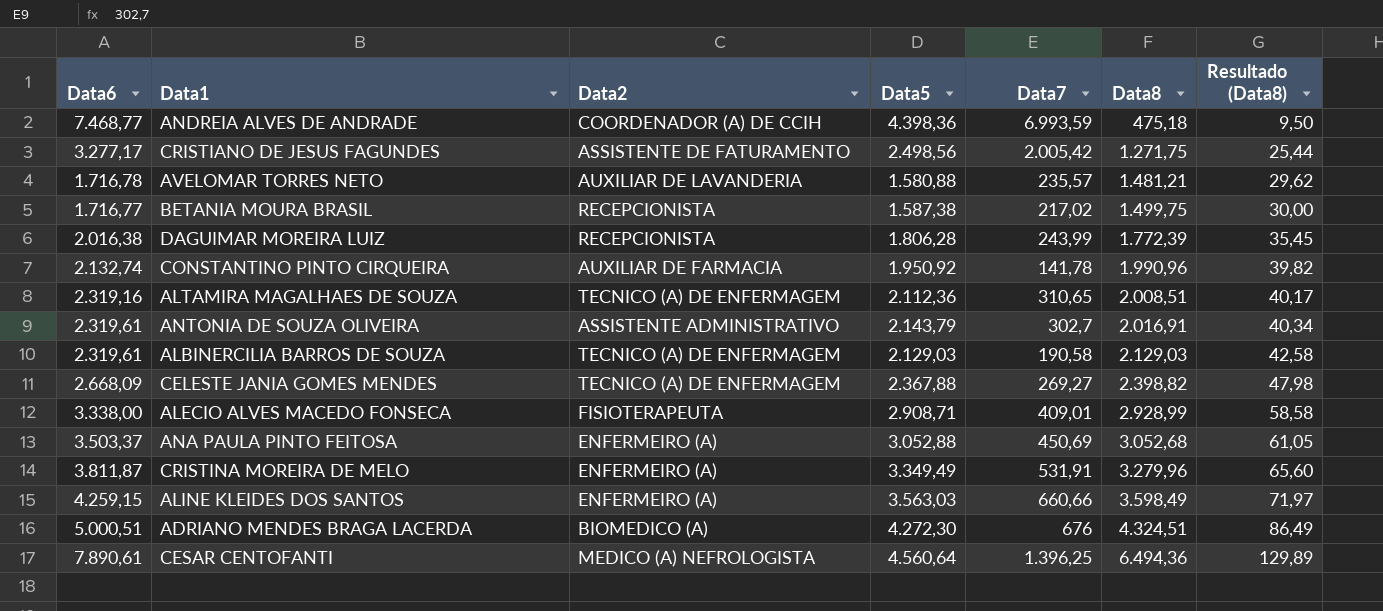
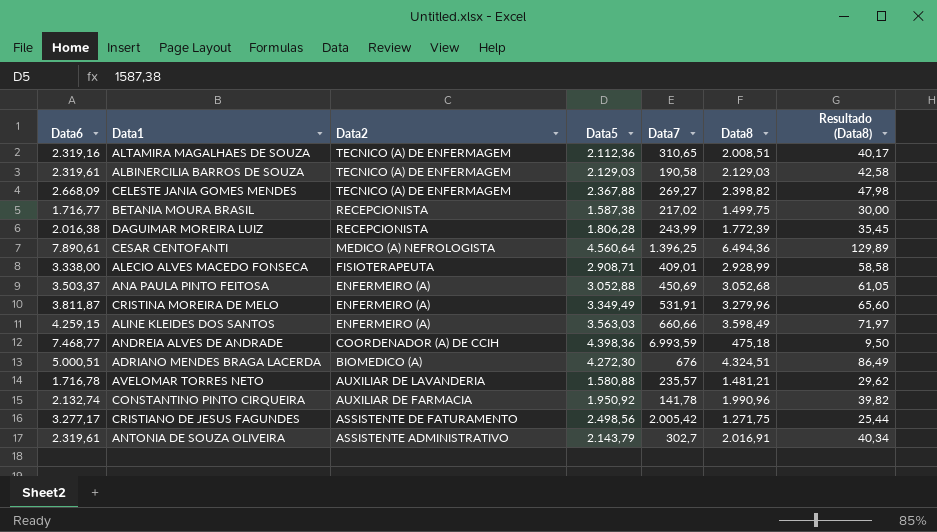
row order: Data8 ascending -> Data2 descending

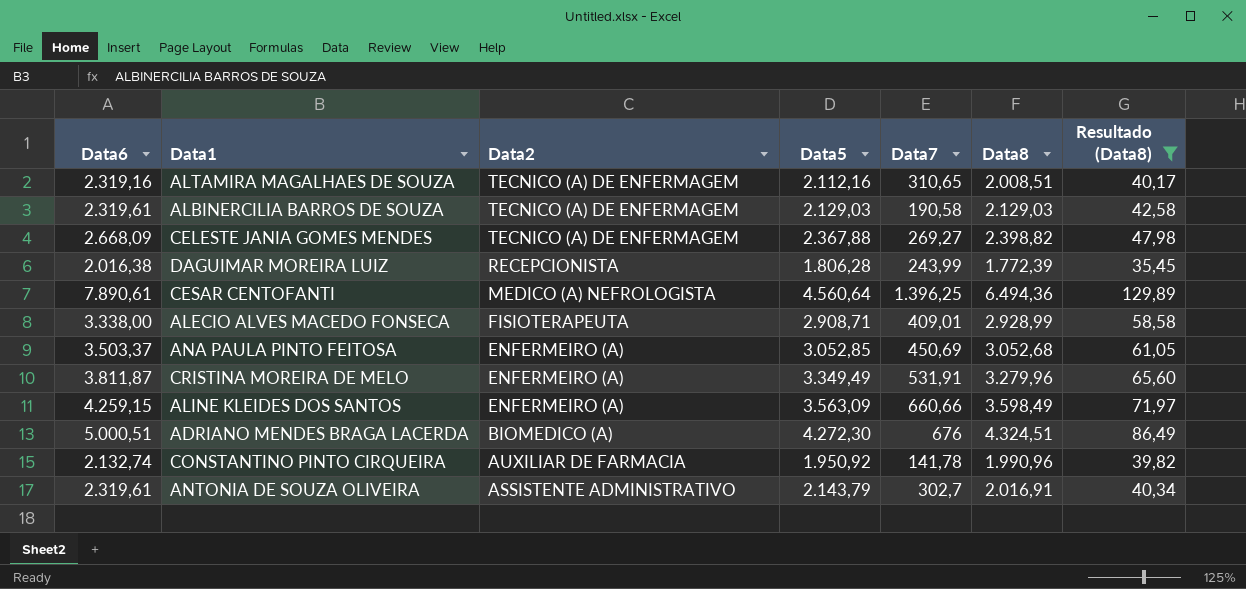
filter: none -> Resultado (Data8) >= 35,45
ALTAMIRA MAGALHAES DE SOUZA | Data5: 2.112,36 -> 2.112,16
ANA PAULA PINTO FEITOSA | Data5: 3.052,88 -> 3.052,85
ALINE KLEIDES DOS SANTOS | Data5: 3.563,03 -> 3.563,09

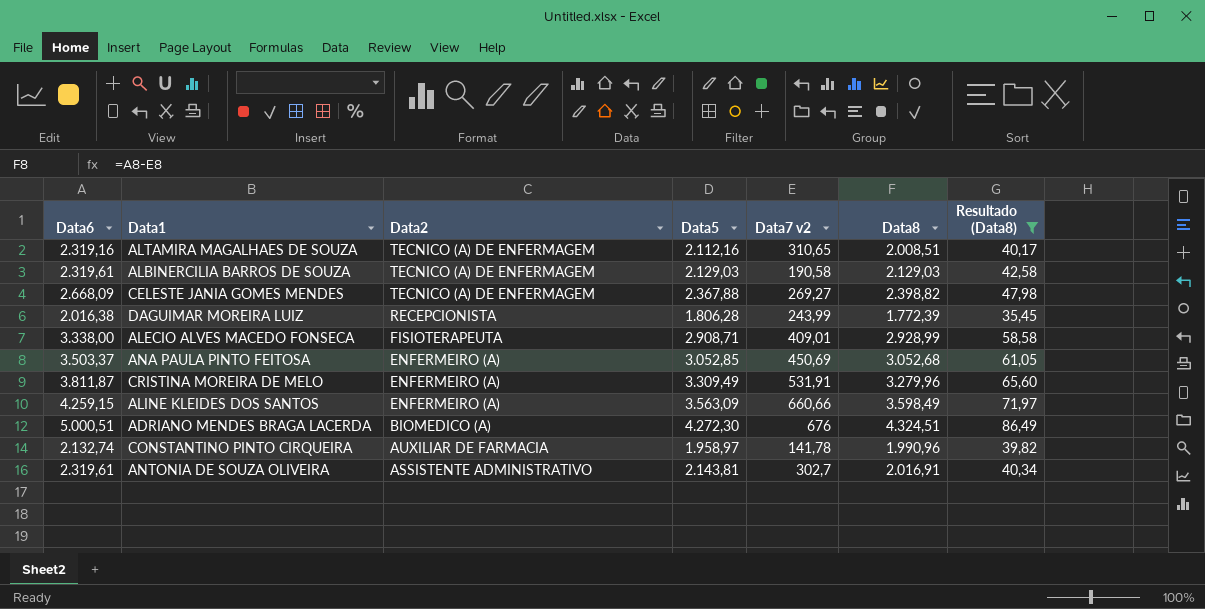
column name: Data7 -> Data7 v2
row CESAR CENTOFANTI: 7.890,61 | MEDICO (A) NEFROLOGISTA | 4.560,64 | 1.396,25 | 6.494,36 | 129,89 -> none
CRISTINA MOREIRA DE MELO | Data5: 3.349,49 -> 3.309,49
CONSTANTINO PINTO CIRQUEIRA | Data5: 1.950,92 -> 1.958,97
ANTONIA DE SOUZA OLIVEIRA | Data5: 2.143,79 -> 2.143,81

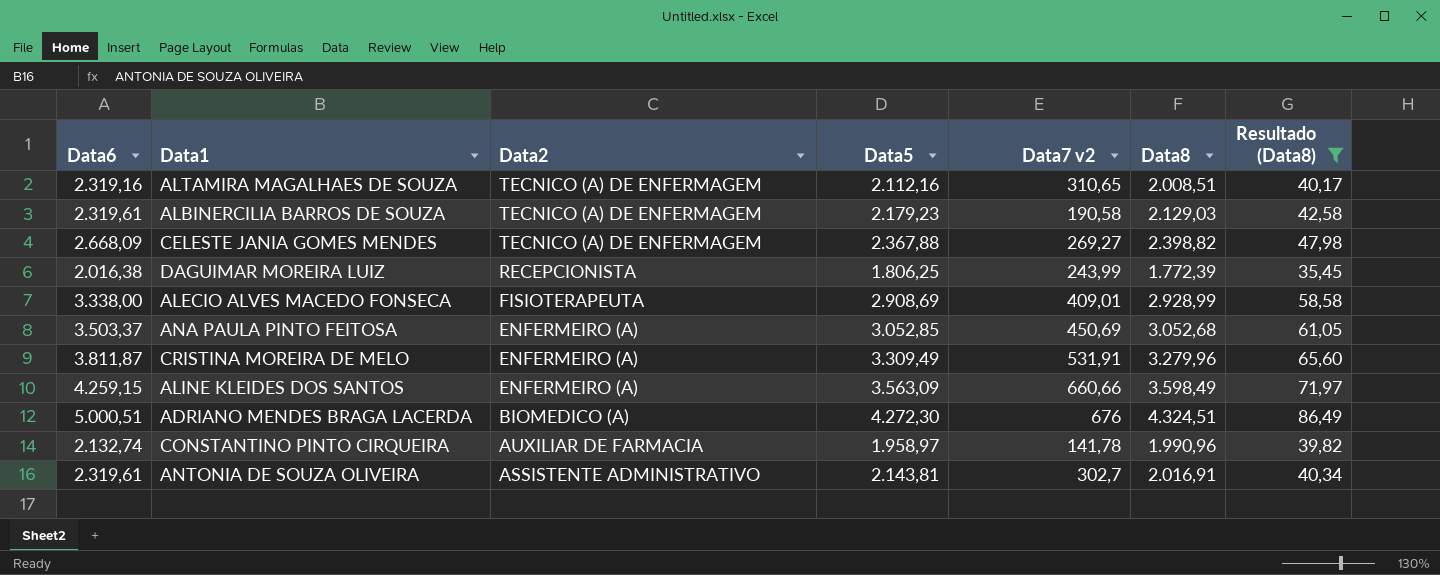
ALBINERCILIA BARROS DE SOUZA | Data5: 2.129,03 -> 2.179,23
DAGUIMAR MOREIRA LUIZ | Data5: 1.806,28 -> 1.806,25
ALECIO ALVES MACEDO FONSECA | Data5: 2.908,71 -> 2.908,69

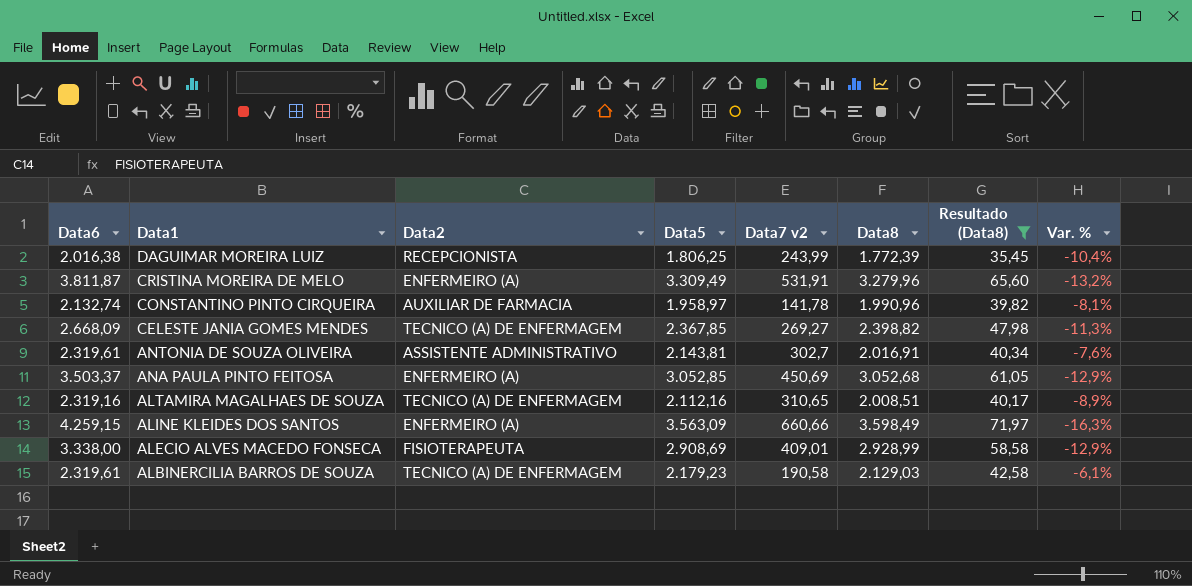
row order: Data2 descending -> Data1 descending
column Var. % | formula: none -> ([Data5] - [Data6]) / [Data6]
row ADRIANO MENDES BRAGA LACERDA: 5.000,51 | BIOMEDICO (A) | 4.272,30 | 676 | 4.324,51 | 86,49 -> none
CELESTE JANIA GOMES MENDES | Data5: 2.367,88 -> 2.367,85

